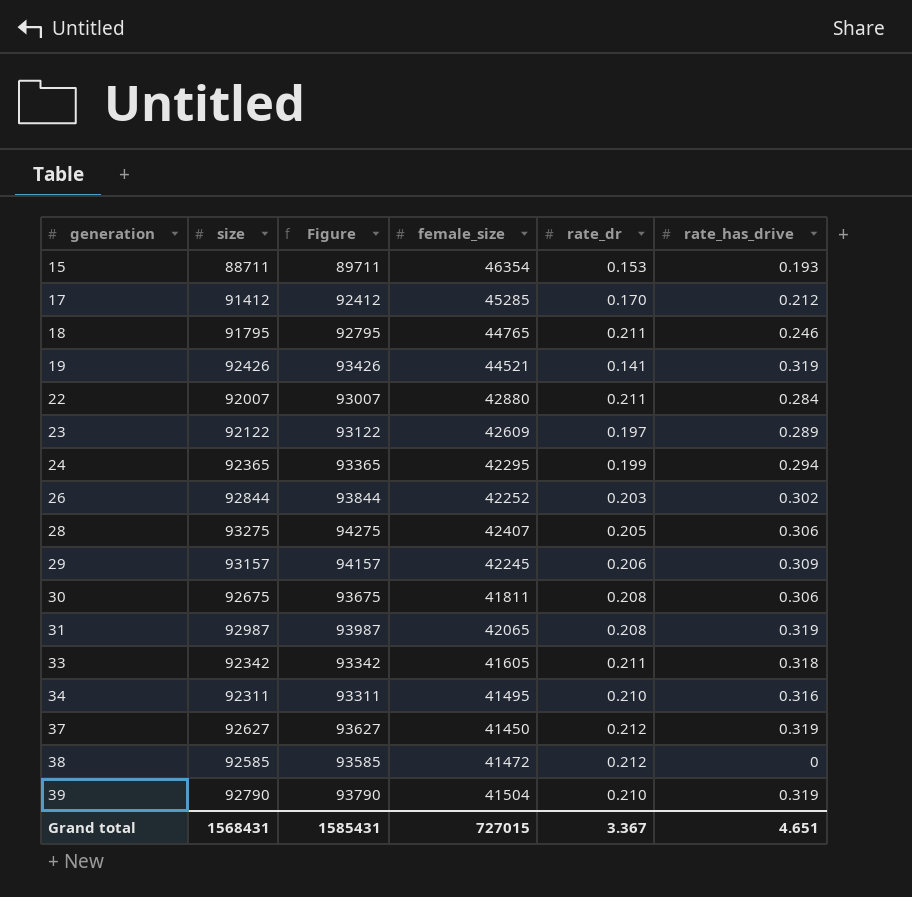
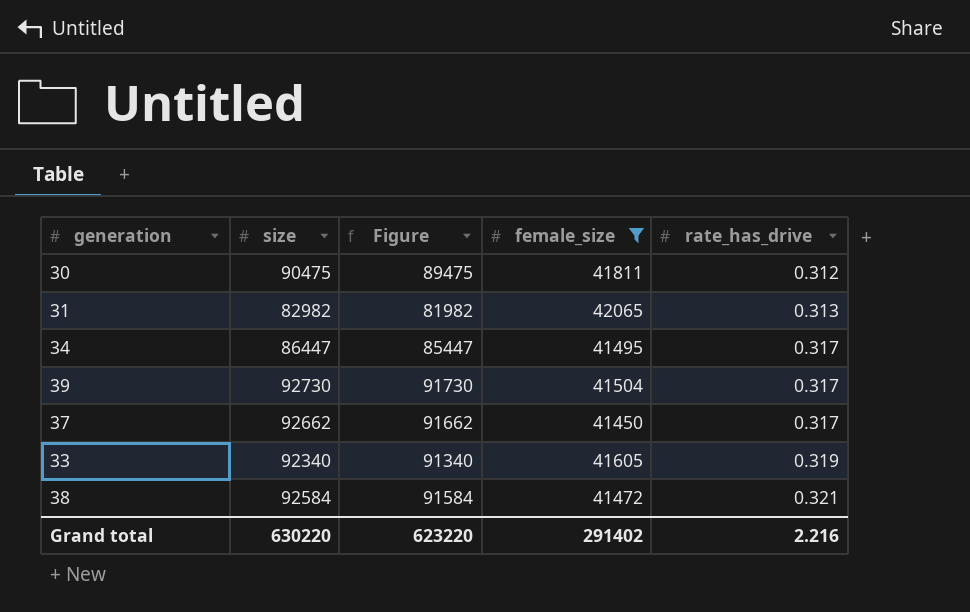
filter: none -> female_size <= 42065
row order: generation ascending -> rate_has_drive ascending
column rate_dr | position: 5 -> none
column Figure | formula: [size] + 1000 -> [size] - 1000
30 | size: 92675 -> 90475
30 | rate_has_drive: 0.306 -> 0.312
31 | size: 92987 -> 82982
31 | rate_has_drive: 0.319 -> 0.313
34 | size: 92311 -> 86447
34 | rate_has_drive: 0.316 -> 0.317
39 | size: 92790 -> 92730
39 | rate_has_drive: 0.319 -> 0.317
37 | size: 92627 -> 92662
37 | rate_has_drive: 0.319 -> 0.317
33 | size: 92342 -> 92340
33 | rate_has_drive: 0.318 -> 0.319
38 | size: 92585 -> 92584
38 | rate_has_drive: 0 -> 0.321
Grand total | size: 1568431 -> 630220
Grand total | Figure: 1585431 -> 623220
Grand total | female_size: 727015 -> 291402
Grand total | rate_has_drive: 4.651 -> 2.216

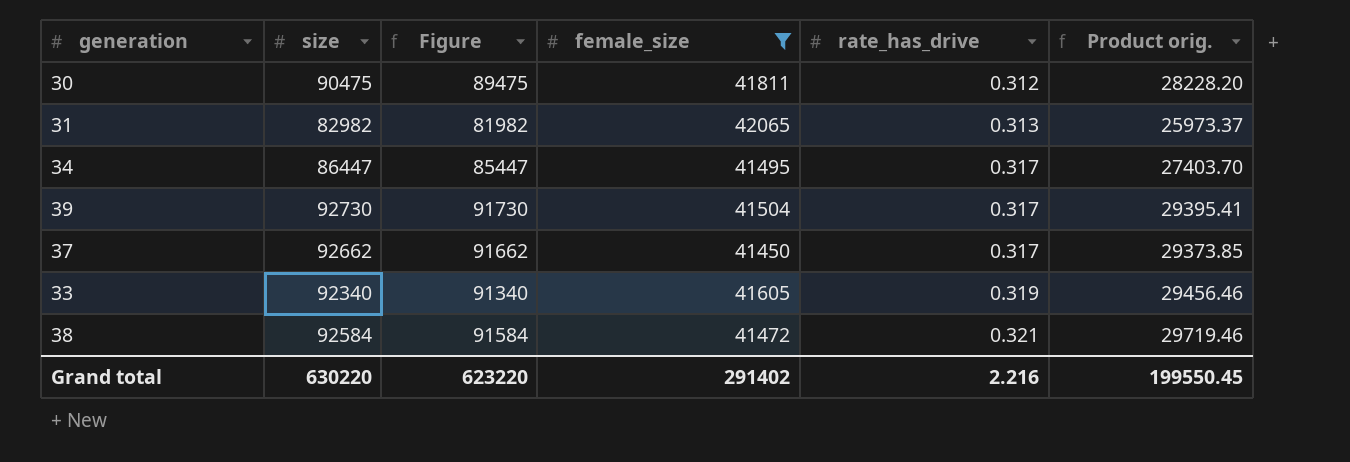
column Product orig. | formula: none -> [size] * [rate_has_drive]

